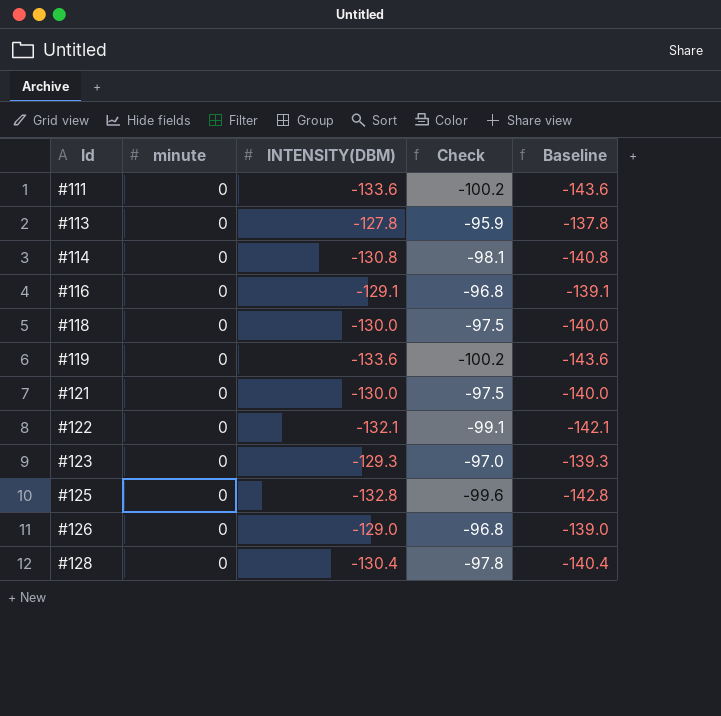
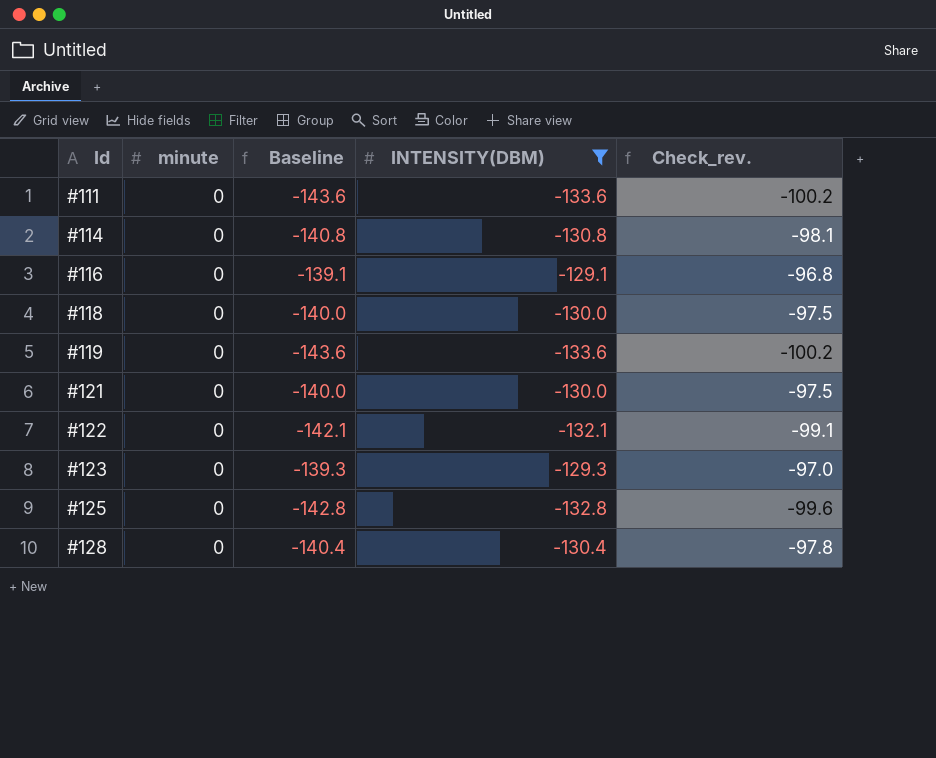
filter: none -> INTENSITY(DBM) <= -129.1
column Baseline | position: 5 -> 3
column name: Check -> Check_rev.

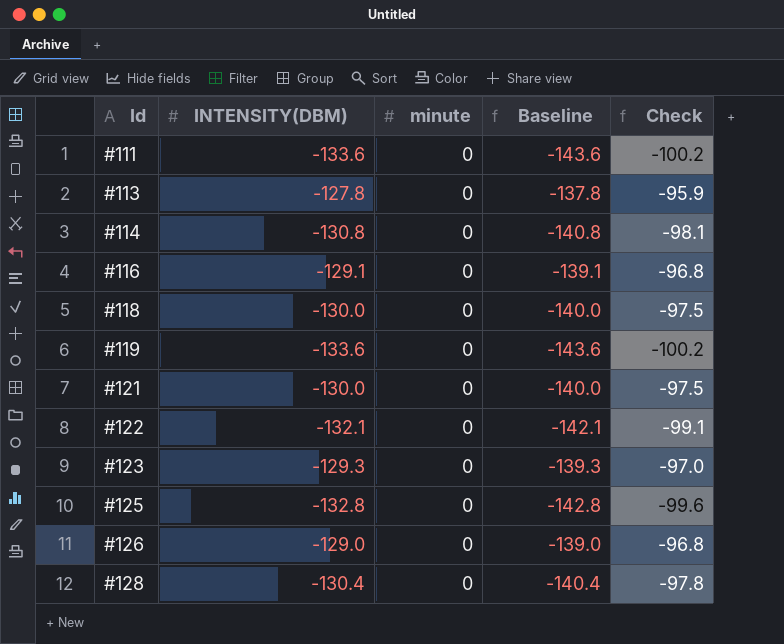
filter: INTENSITY(DBM) <= -129.1 -> none
column INTENSITY(DBM) | position: 4 -> 2
column name: Check_rev. -> Check

